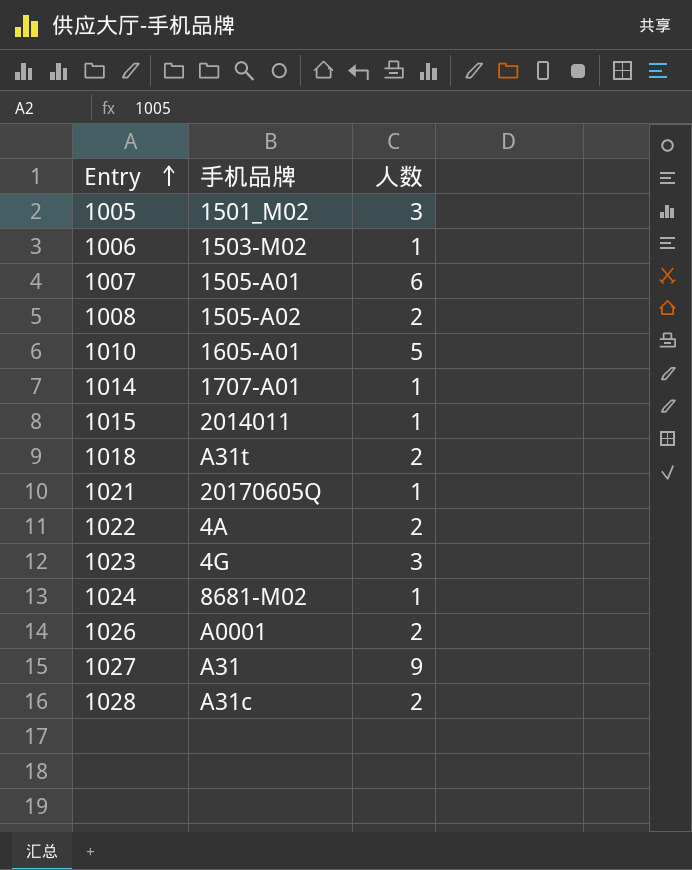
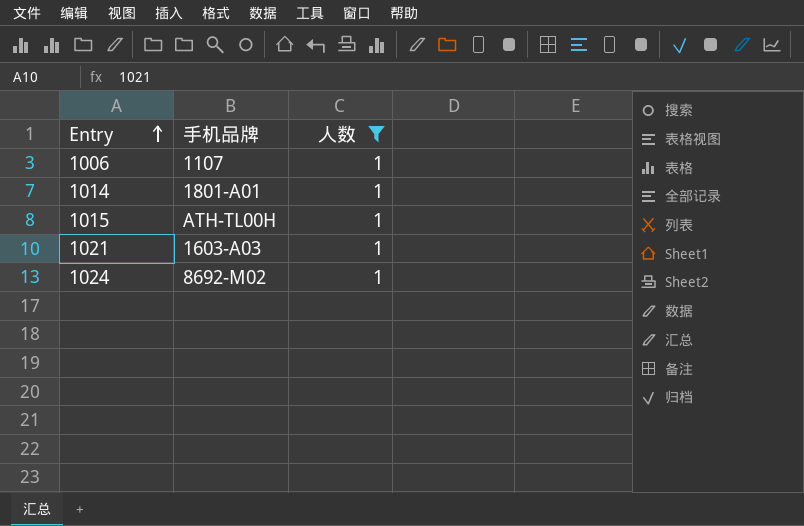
filter: none -> 人数 = 1
1006 | 手机品牌: 1503-M02 -> 1107
1014 | 手机品牌: 1707-A01 -> 1801-A01
1015 | 手机品牌: 2014011 -> ATH-TL00H
1021 | 手机品牌: 20170605Q -> 1603-A03
1024 | 手机品牌: 8681-M02 -> 8692-M02

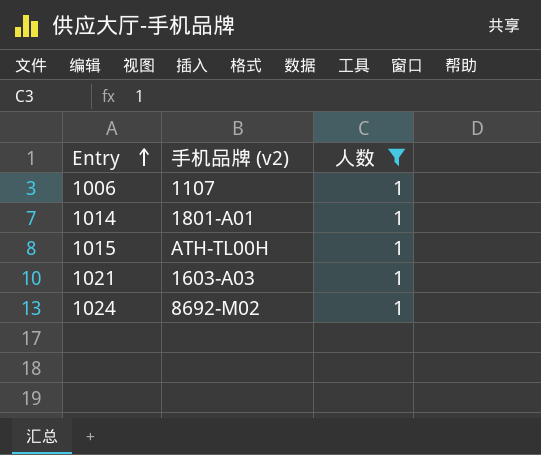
column name: 手机品牌 -> 手机品牌 (v2)

